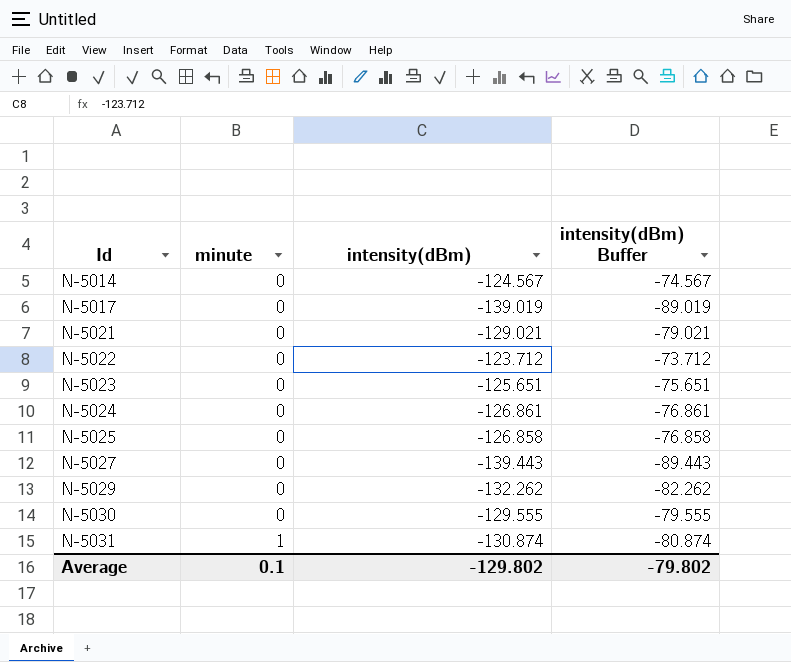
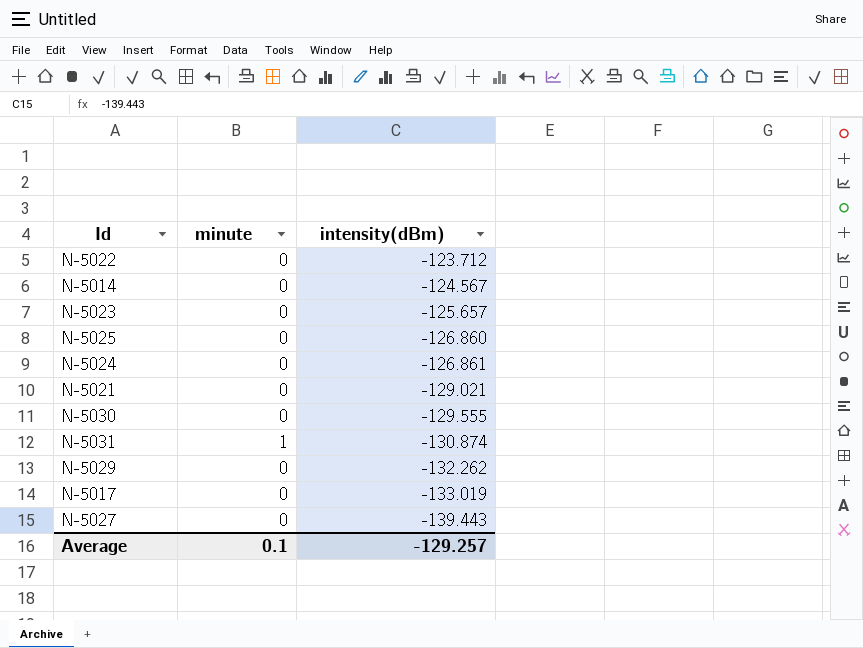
row order: Id ascending -> intensity(dBm) descending
column intensity(dBm) Buffer | formula: [intensity(dBm)] + 50 -> none
N-5023 | intensity(dBm): -125.651 -> -125.657
N-5025 | intensity(dBm): -126.858 -> -126.860
N-5017 | intensity(dBm): -139.019 -> -133.019
Average | intensity(dBm): -129.802 -> -129.257

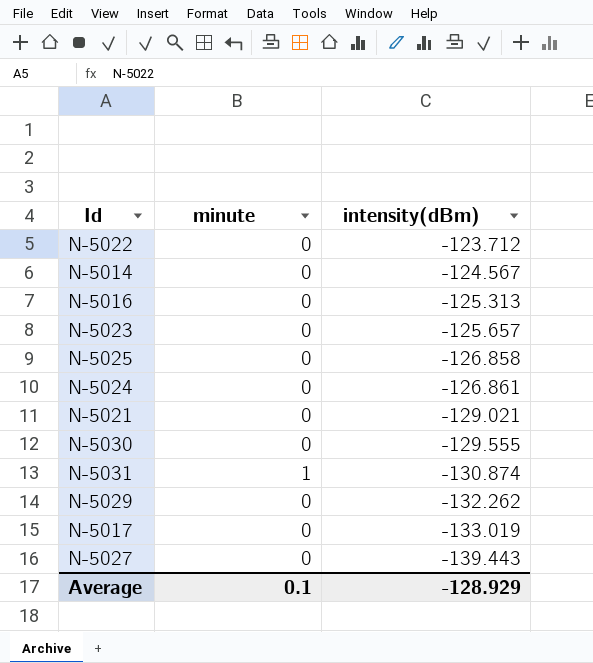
row N-5016: none -> 0 | -125.313
N-5025 | intensity(dBm): -126.860 -> -126.858
Average | intensity(dBm): -129.257 -> -128.929

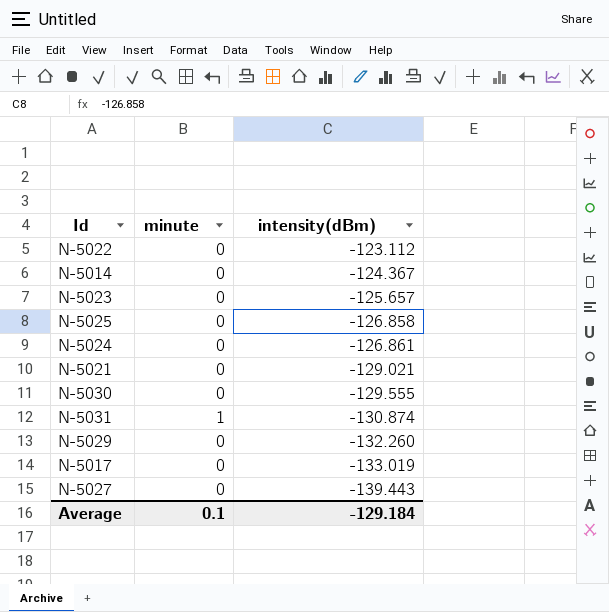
row N-5016: 0 | -125.313 -> none
N-5022 | intensity(dBm): -123.712 -> -123.112
N-5014 | intensity(dBm): -124.567 -> -124.367
N-5029 | intensity(dBm): -132.262 -> -132.260
Average | intensity(dBm): -128.929 -> -129.184

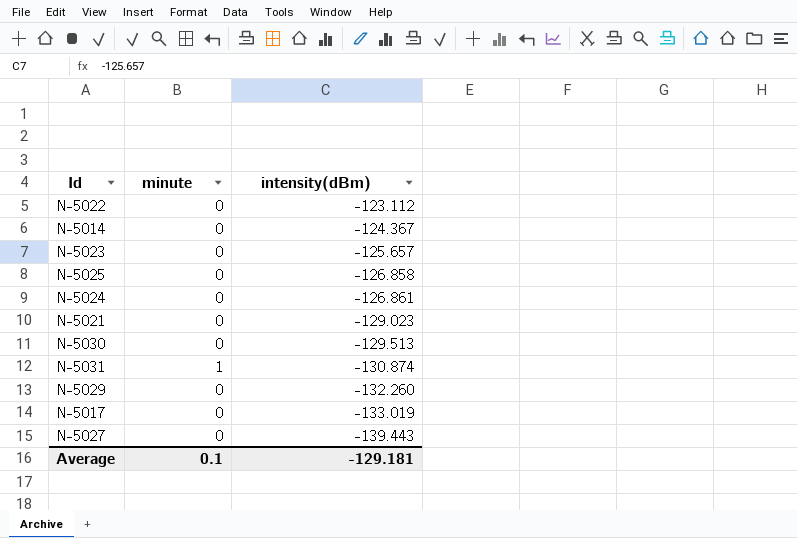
N-5021 | intensity(dBm): -129.021 -> -129.023
N-5030 | intensity(dBm): -129.555 -> -129.513
Average | intensity(dBm): -129.184 -> -129.181

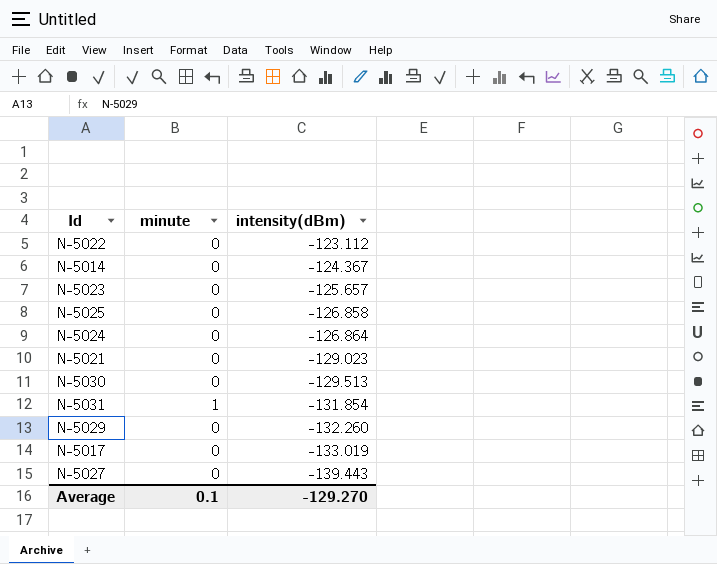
N-5024 | intensity(dBm): -126.861 -> -126.864
N-5031 | intensity(dBm): -130.874 -> -131.854
Average | intensity(dBm): -129.181 -> -129.270

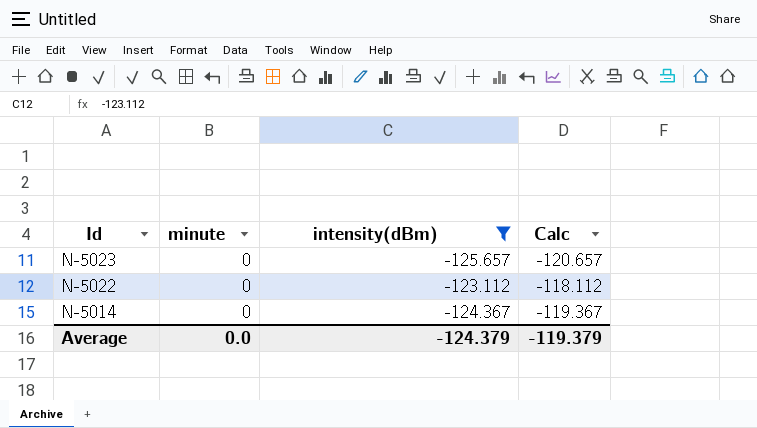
filter: none -> intensity(dBm) >= -125.657
row order: intensity(dBm) descending -> Id descending
column Calc | formula: none -> [intensity(dBm)] + 5
Average | minute: 0.1 -> 0.0
Average | intensity(dBm): -129.270 -> -124.379

